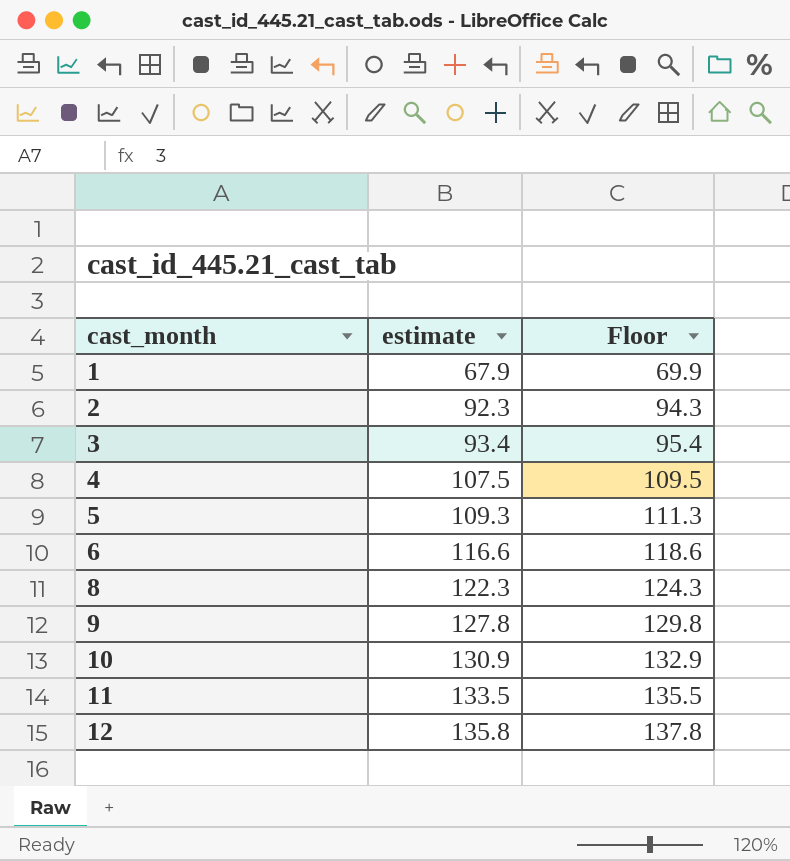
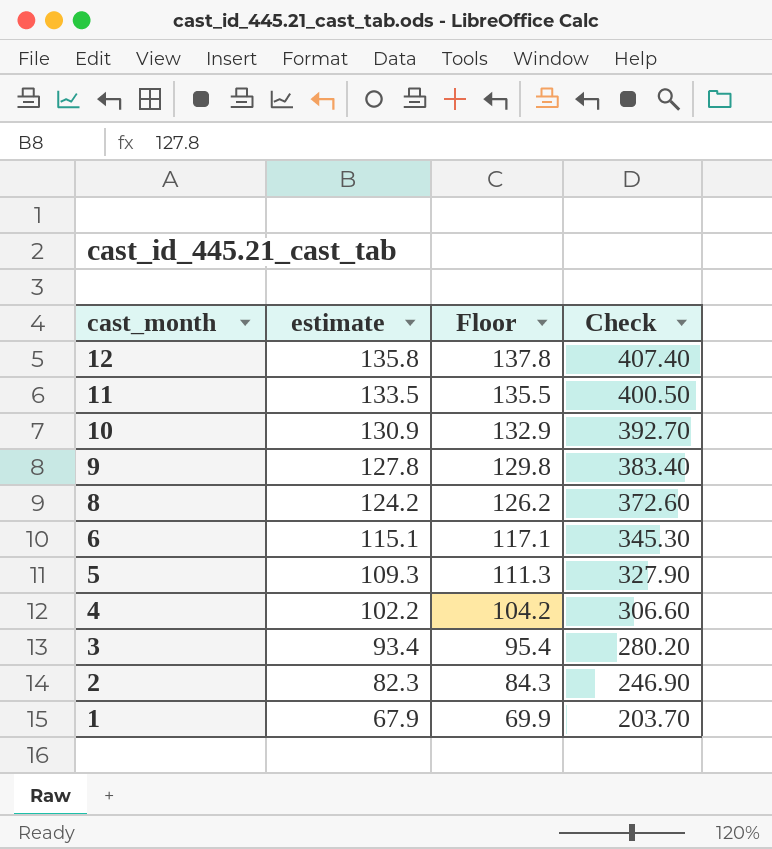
row order: cast_month ascending -> cast_month descending
column Check | formula: none -> [estimate] * 3
8 | estimate: 122.3 -> 124.2
8 | Floor: 124.3 -> 126.2
6 | estimate: 116.6 -> 115.1
6 | Floor: 118.6 -> 117.1
4 | estimate: 107.5 -> 102.2
4 | Floor: 109.5 -> 104.2
2 | estimate: 92.3 -> 82.3
2 | Floor: 94.3 -> 84.3

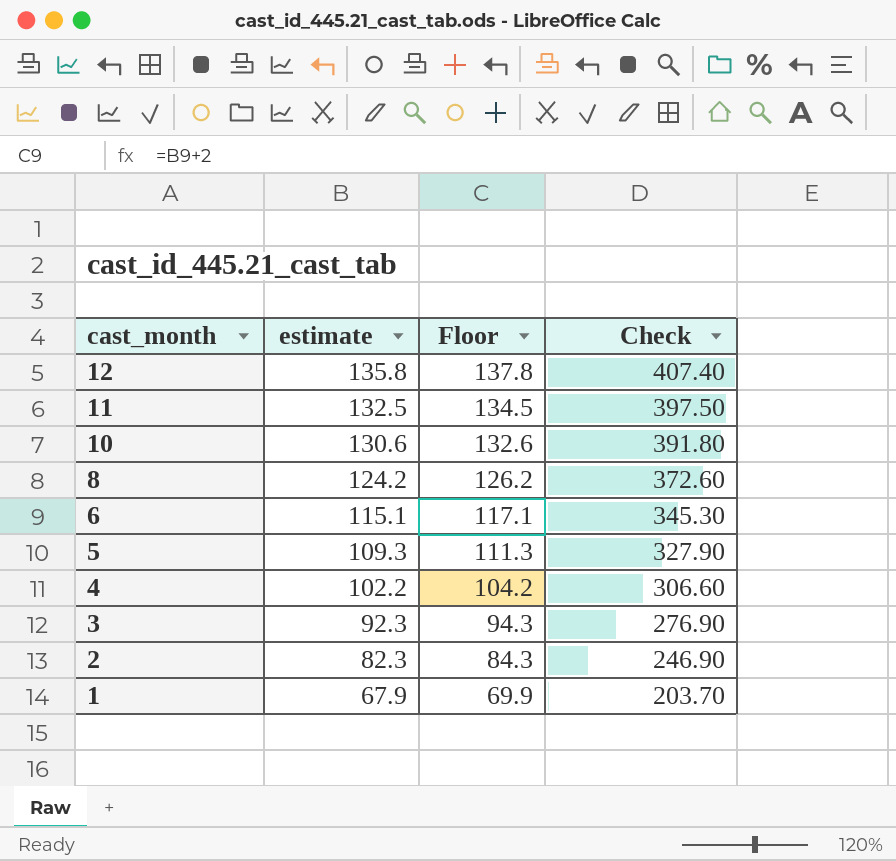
row 9: 127.8 | 129.8 | 383.40 -> none
11 | estimate: 133.5 -> 132.5
11 | Floor: 135.5 -> 134.5
11 | Check: 400.50 -> 397.50
10 | estimate: 130.9 -> 130.6
10 | Floor: 132.9 -> 132.6
10 | Check: 392.70 -> 391.80
3 | estimate: 93.4 -> 92.3
3 | Floor: 95.4 -> 94.3
3 | Check: 280.20 -> 276.90

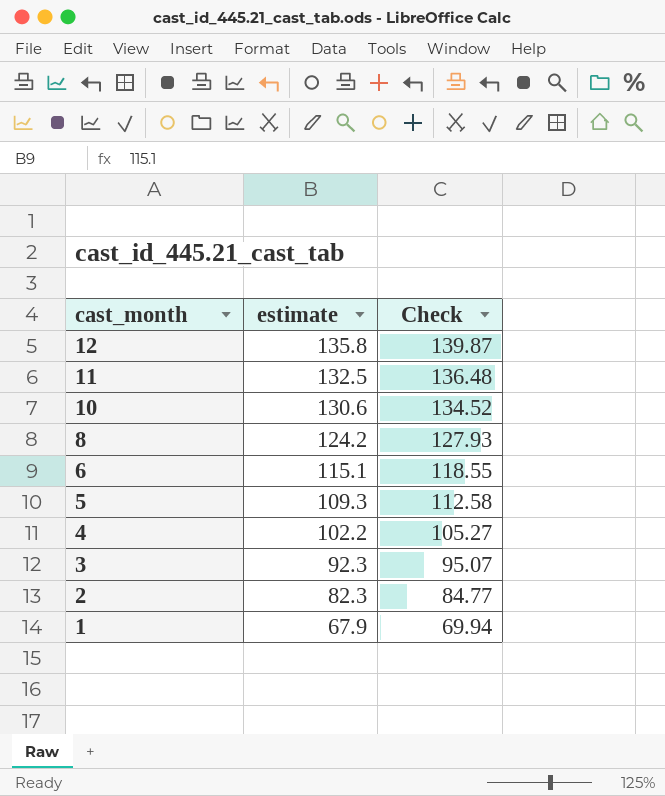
column Floor | formula: [estimate] + 2 -> none
column Check | formula: [estimate] * 3 -> [estimate] * 1.03

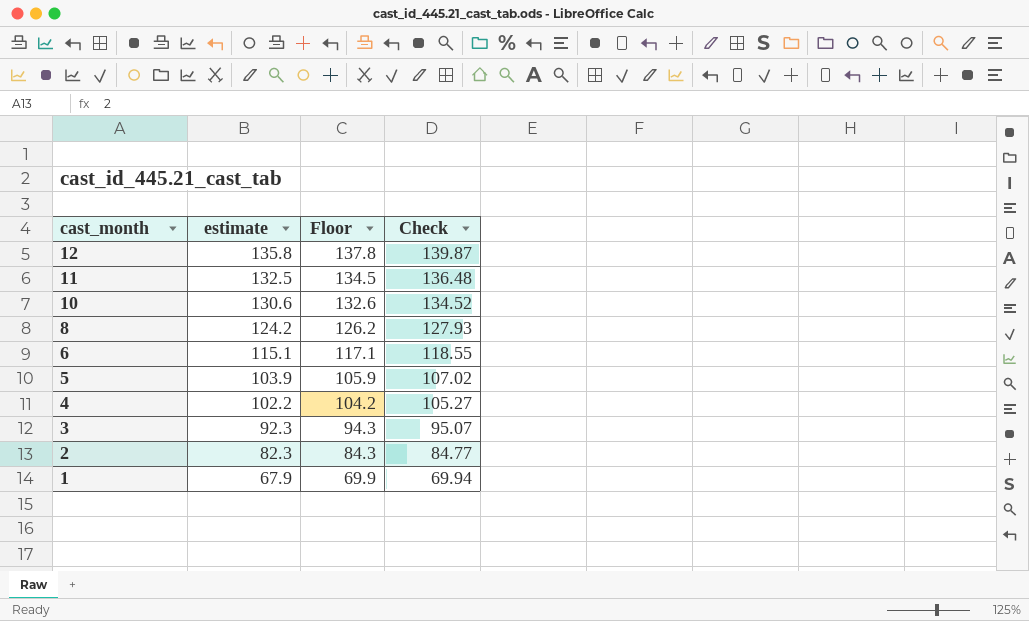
column Floor | formula: none -> [estimate] + 2
5 | estimate: 109.3 -> 103.9
5 | Check: 112.58 -> 107.02

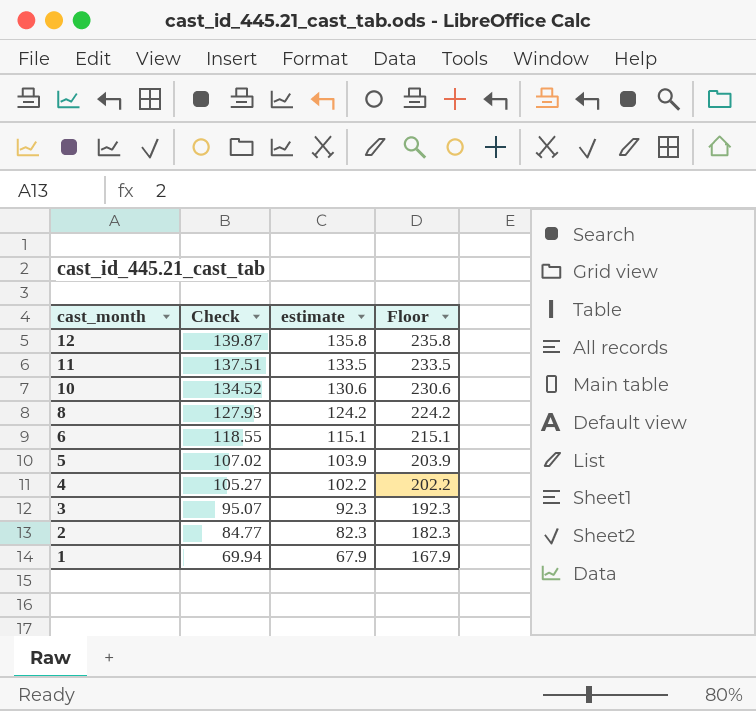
column Check | position: 4 -> 2
column Floor | formula: [estimate] + 2 -> [estimate] + 100
11 | Check: 136.48 -> 137.51
11 | estimate: 132.5 -> 133.5

